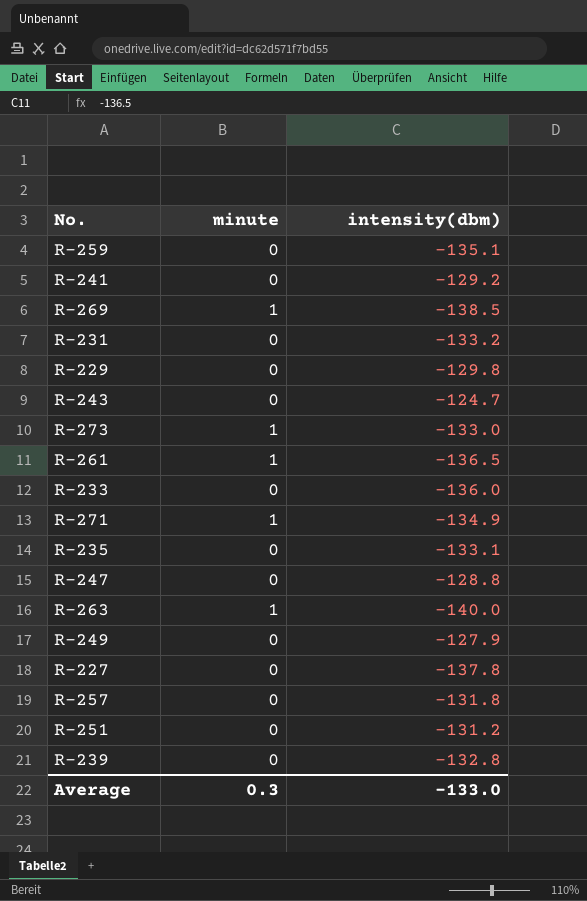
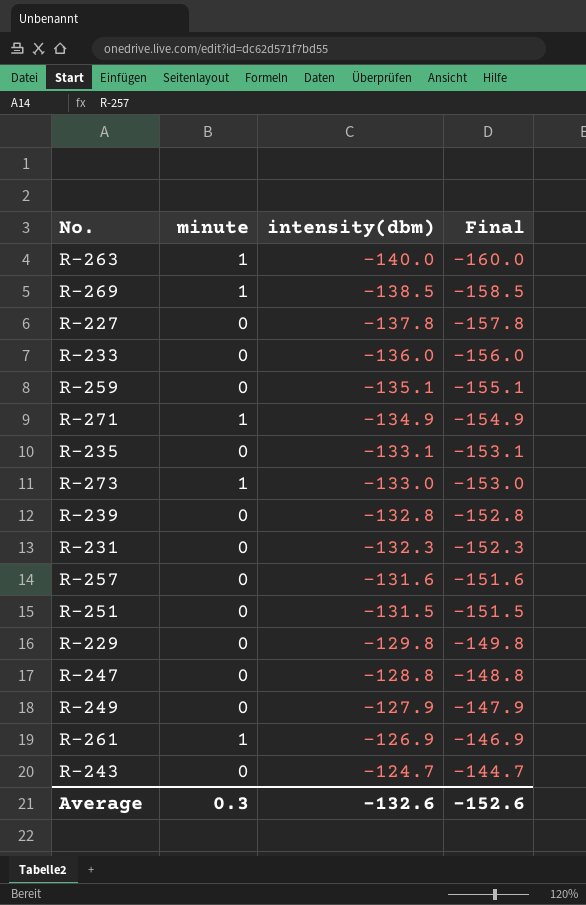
row order: none -> intensity(dbm) ascending
column Final | formula: none -> [intensity(dbm)] - 20
row R-241: 0 | -129.2 -> none
R-231 | intensity(dbm): -133.2 -> -132.3
R-257 | intensity(dbm): -131.8 -> -131.6
R-251 | intensity(dbm): -131.2 -> -131.5
R-261 | intensity(dbm): -136.5 -> -126.9
Average | intensity(dbm): -133.0 -> -132.6

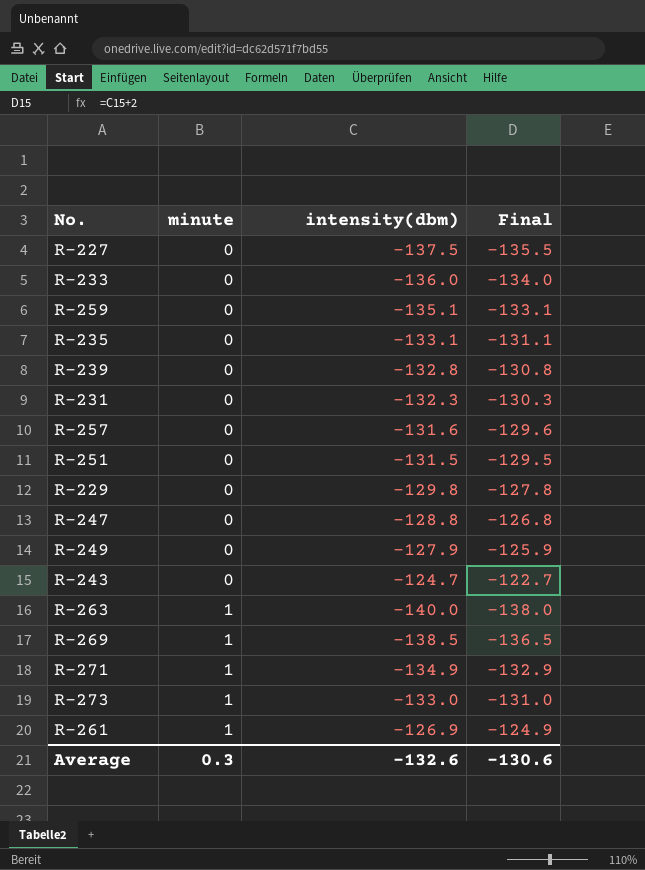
row order: intensity(dbm) ascending -> minute ascending
column Final | formula: [intensity(dbm)] - 20 -> [intensity(dbm)] + 2
R-227 | intensity(dbm): -137.8 -> -137.5
Average | Final: -152.6 -> -130.6

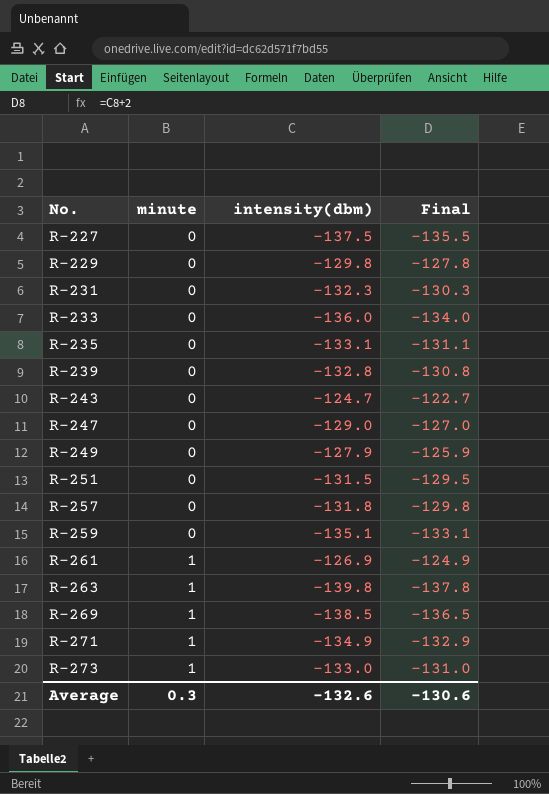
row order: minute ascending -> No. ascending
R-247 | intensity(dbm): -128.8 -> -129.0
R-247 | Final: -126.8 -> -127.0
R-257 | intensity(dbm): -131.6 -> -131.8
R-257 | Final: -129.6 -> -129.8
R-263 | intensity(dbm): -140.0 -> -139.8
R-263 | Final: -138.0 -> -137.8

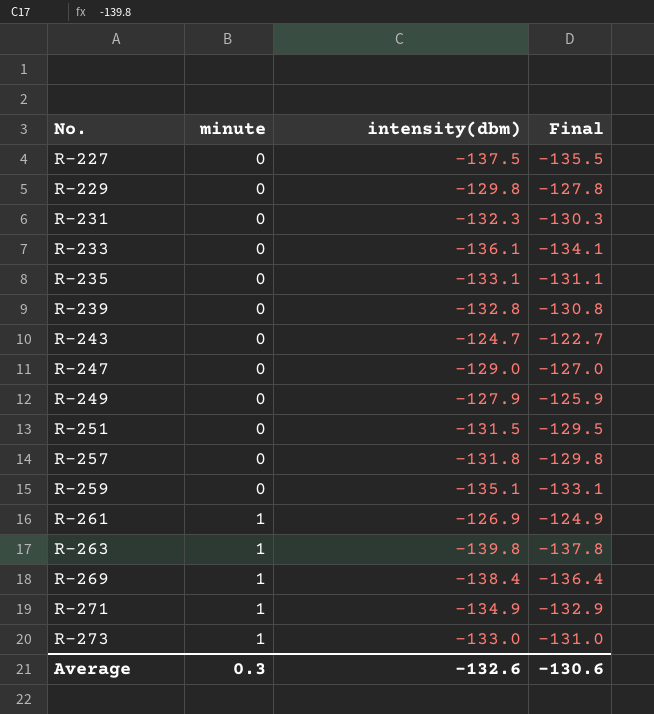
R-233 | intensity(dbm): -136.0 -> -136.1
R-233 | Final: -134.0 -> -134.1
R-269 | intensity(dbm): -138.5 -> -138.4
R-269 | Final: -136.5 -> -136.4

